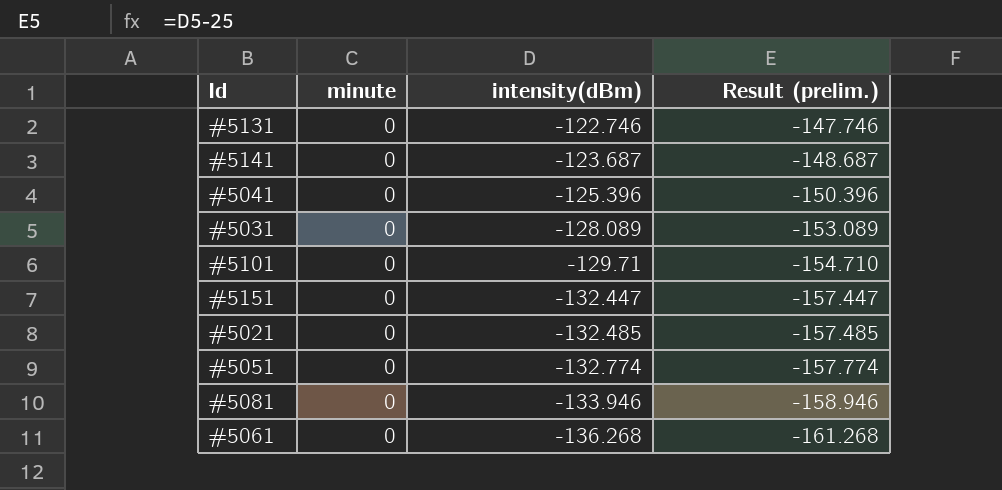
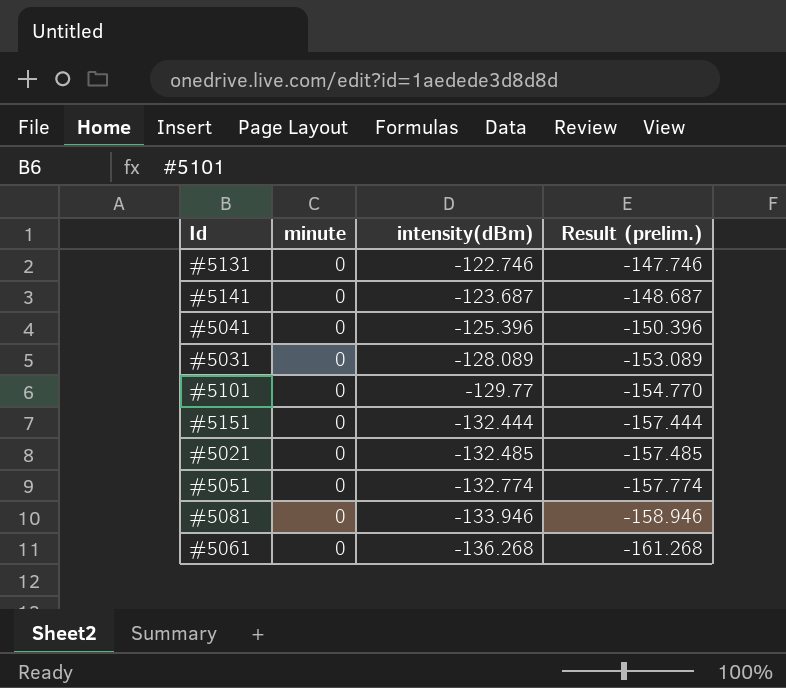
#5101 | intensity(dBm): -129.71 -> -129.77
#5101 | Result (prelim.): -154.710 -> -154.770
#5151 | intensity(dBm): -132.447 -> -132.444
#5151 | Result (prelim.): -157.447 -> -157.444

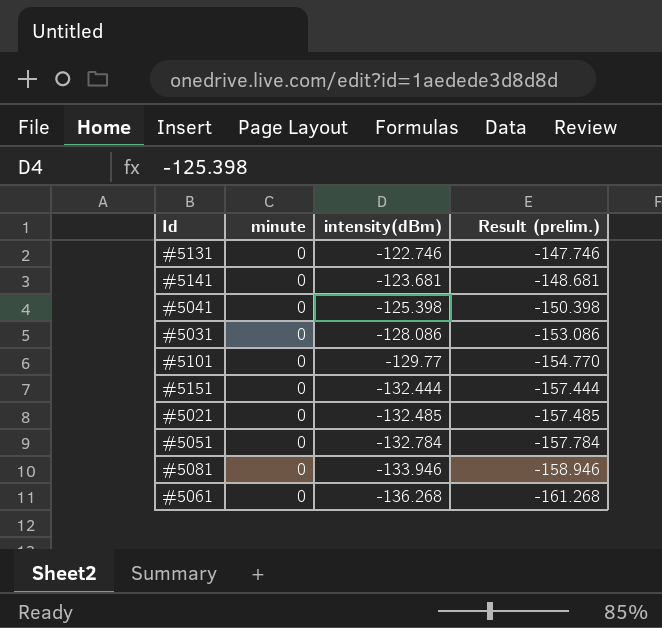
#5141 | intensity(dBm): -123.687 -> -123.681
#5141 | Result (prelim.): -148.687 -> -148.681
#5041 | intensity(dBm): -125.396 -> -125.398
#5041 | Result (prelim.): -150.396 -> -150.398
#5031 | intensity(dBm): -128.089 -> -128.086
#5031 | Result (prelim.): -153.089 -> -153.086
#5051 | intensity(dBm): -132.774 -> -132.784
#5051 | Result (prelim.): -157.774 -> -157.784

